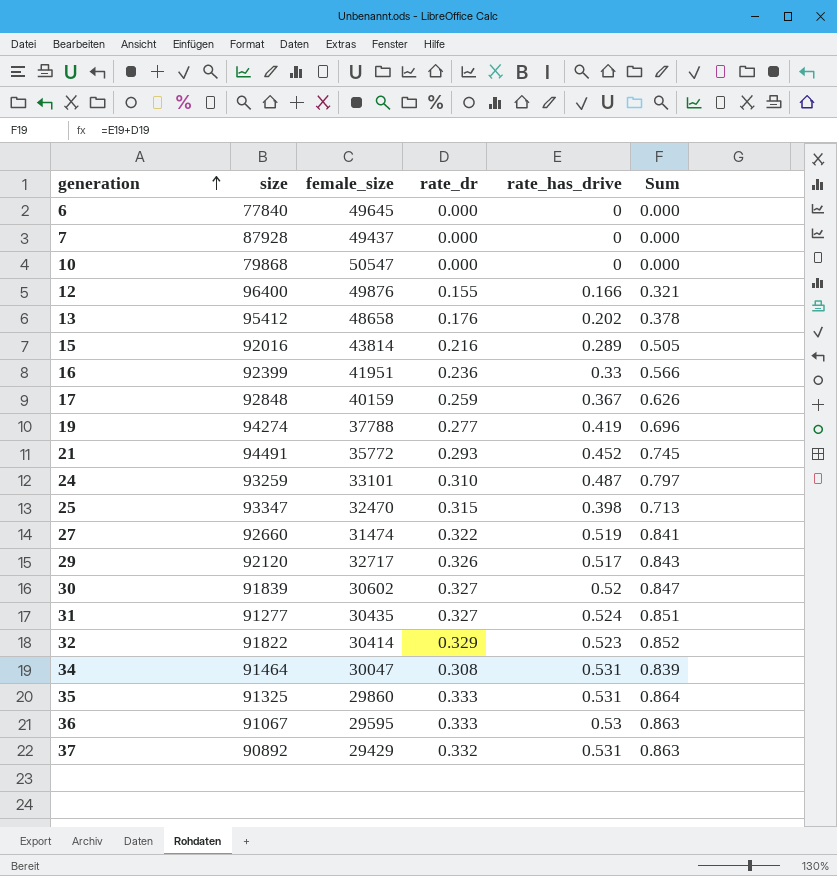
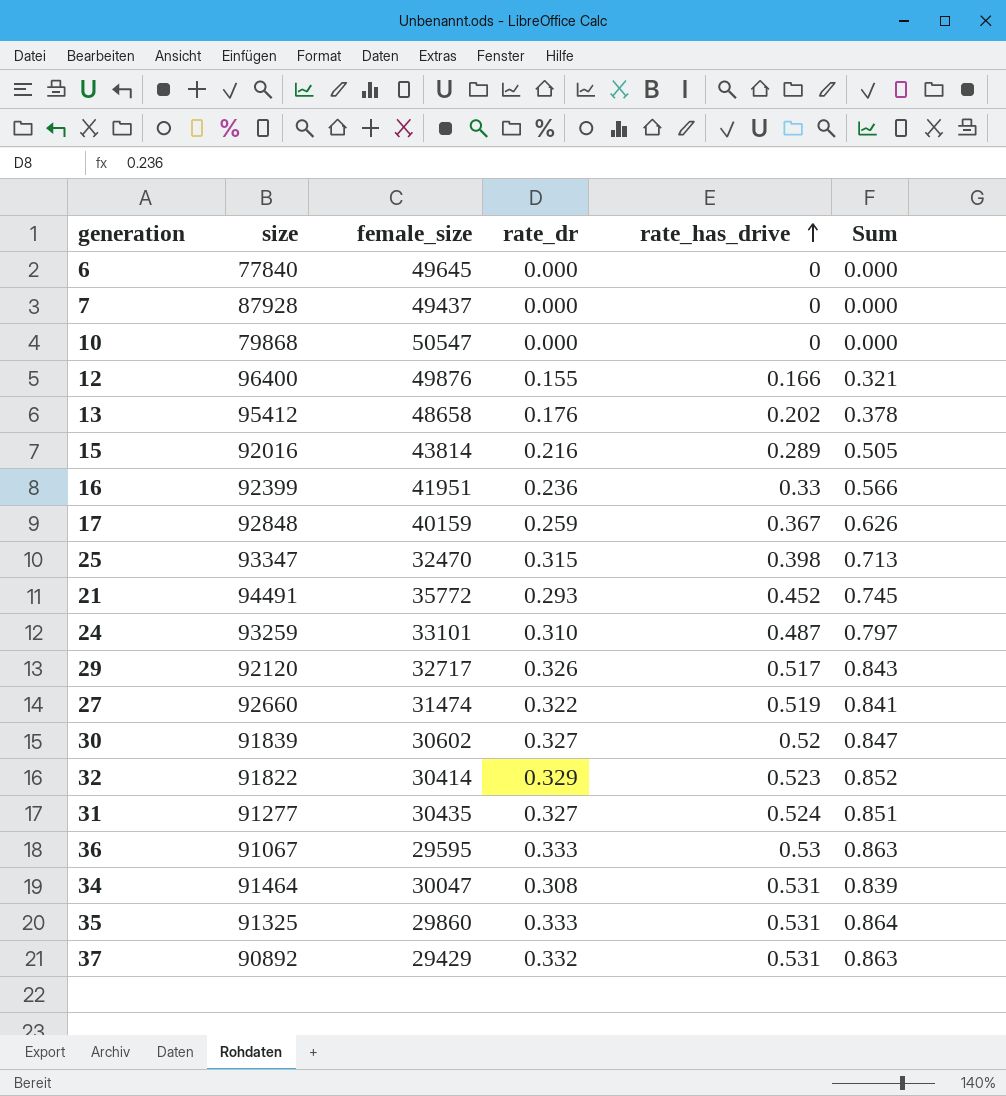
row order: generation ascending -> rate_has_drive ascending
row 19: 94274 | 37788 | 0.277 | 0.419 | 0.696 -> none

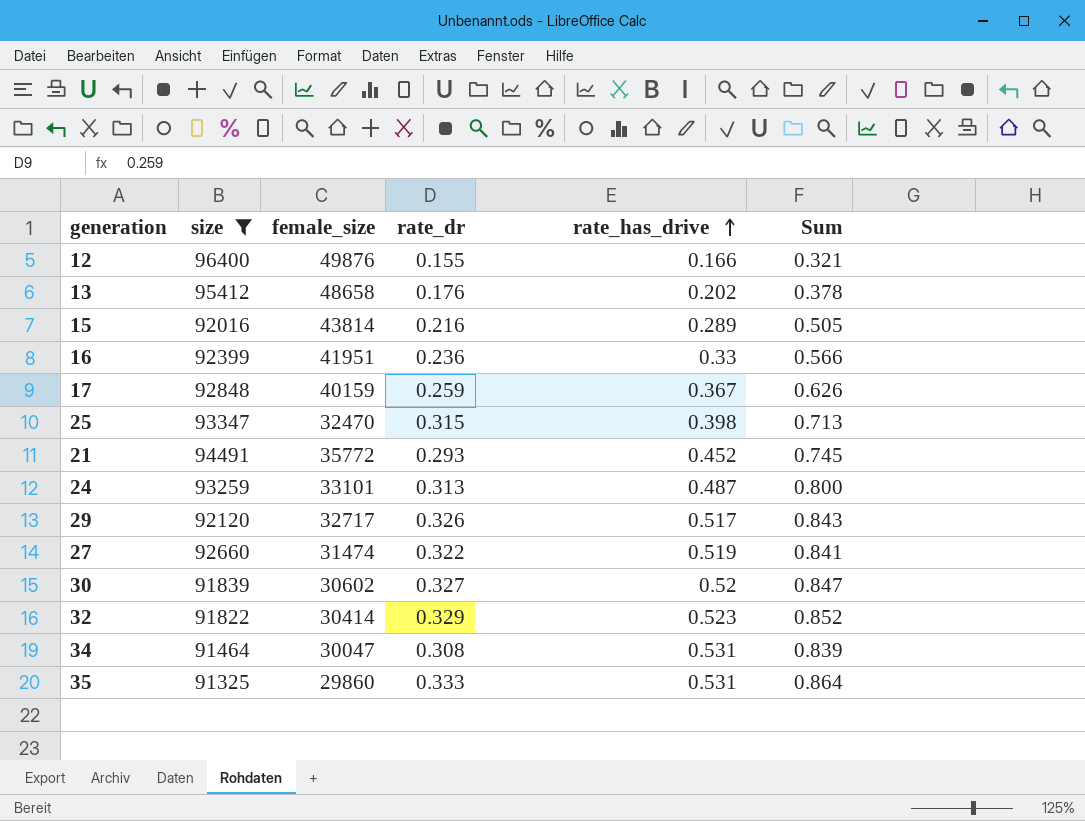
filter: none -> size >= 91325
24 | rate_dr: 0.310 -> 0.313
24 | Sum: 0.797 -> 0.800

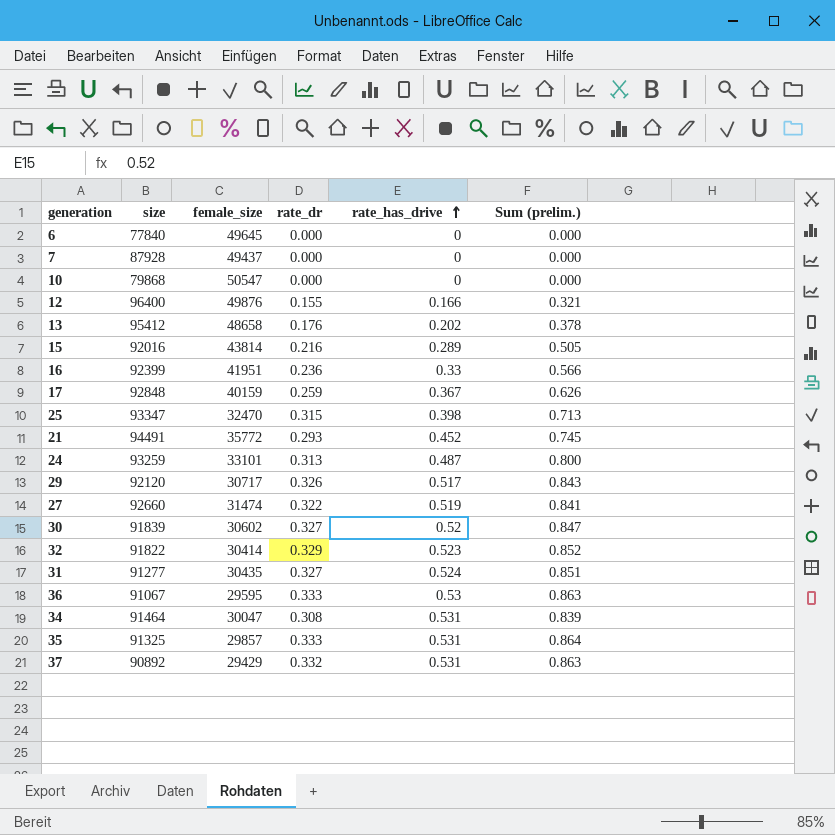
filter: size >= 91325 -> none
column name: Sum -> Sum (prelim.)
29 | female_size: 32717 -> 30717
35 | female_size: 29860 -> 29857

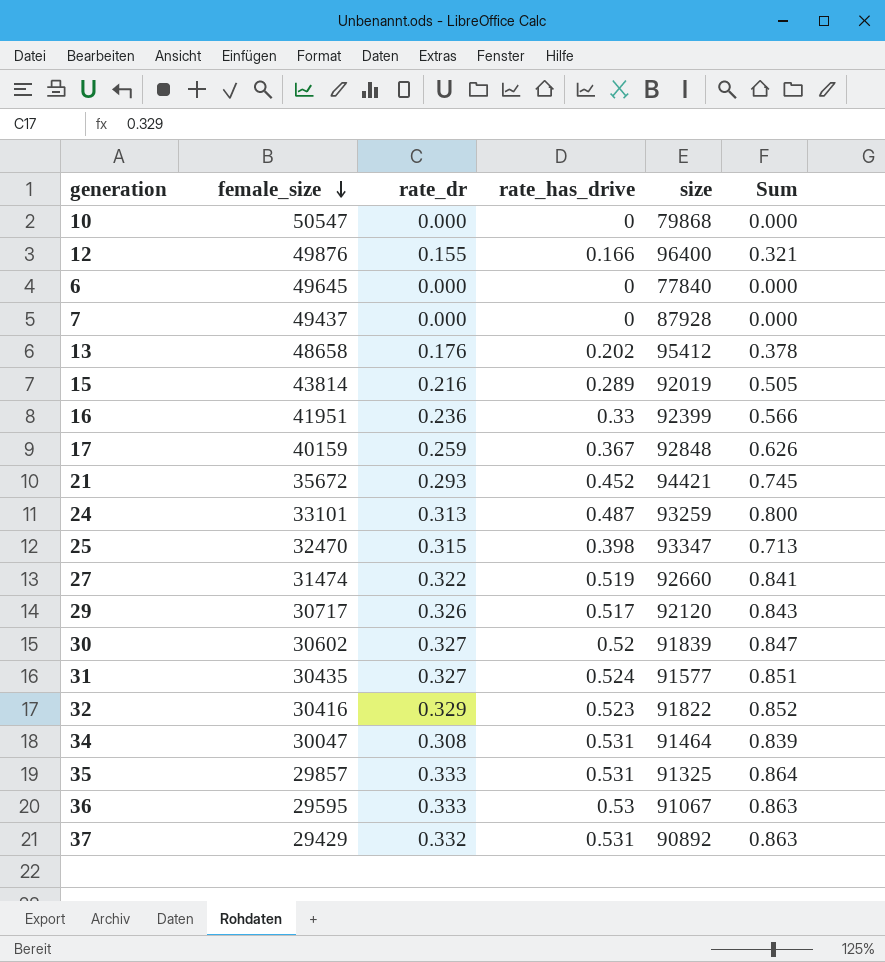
row order: rate_has_drive ascending -> female_size descending
column size | position: 2 -> 5
column name: Sum (prelim.) -> Sum
15 | size: 92016 -> 92019
21 | female_size: 35772 -> 35672
21 | size: 94491 -> 94421
31 | size: 91277 -> 91577
32 | female_size: 30414 -> 30416

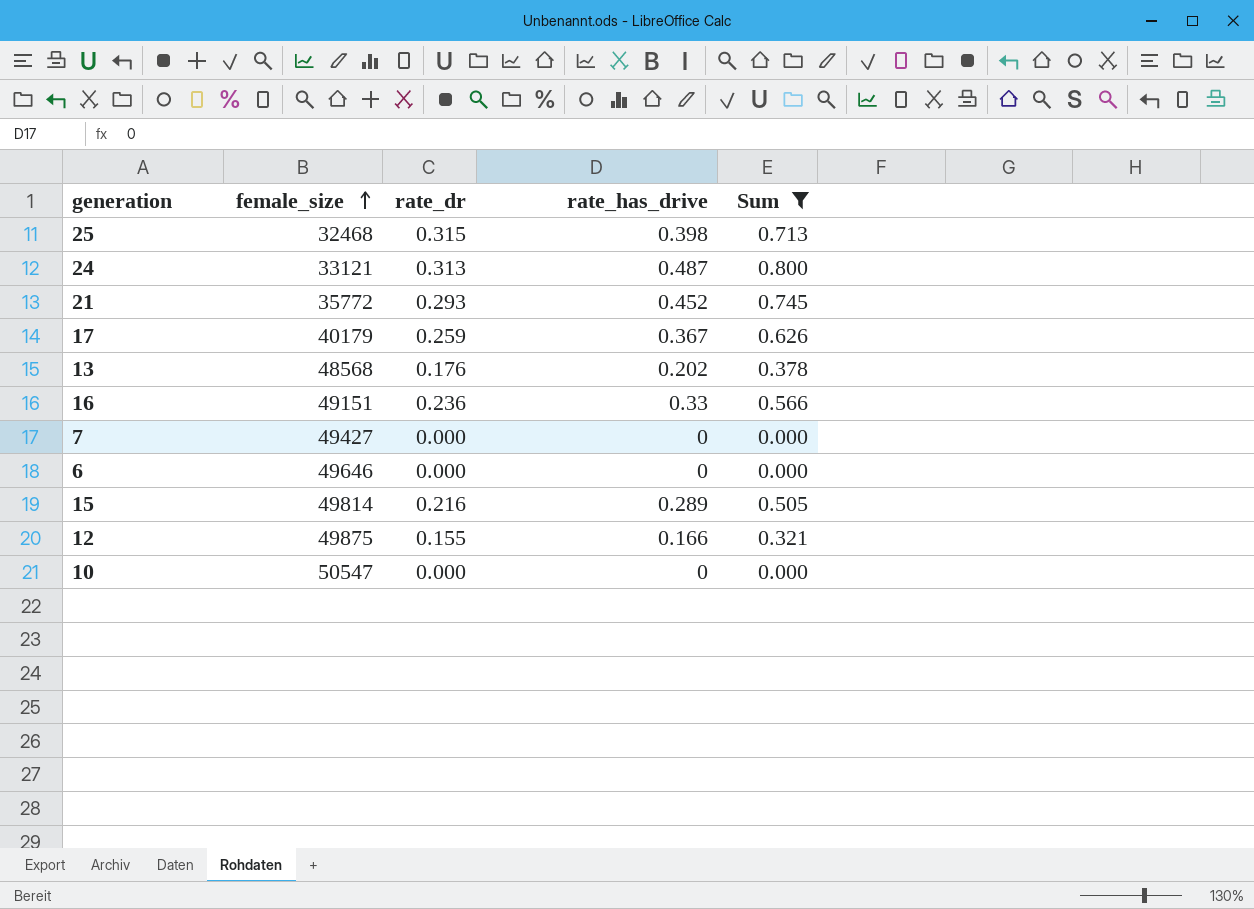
filter: none -> Sum <= 0.800
row order: female_size descending -> female_size ascending
column size | position: 5 -> none
25 | female_size: 32470 -> 32468
24 | female_size: 33101 -> 33121
21 | female_size: 35672 -> 35772
17 | female_size: 40159 -> 40179
13 | female_size: 48658 -> 48568
16 | female_size: 41951 -> 49151
7 | female_size: 49437 -> 49427
6 | female_size: 49645 -> 49646
15 | female_size: 43814 -> 49814
12 | female_size: 49876 -> 49875

